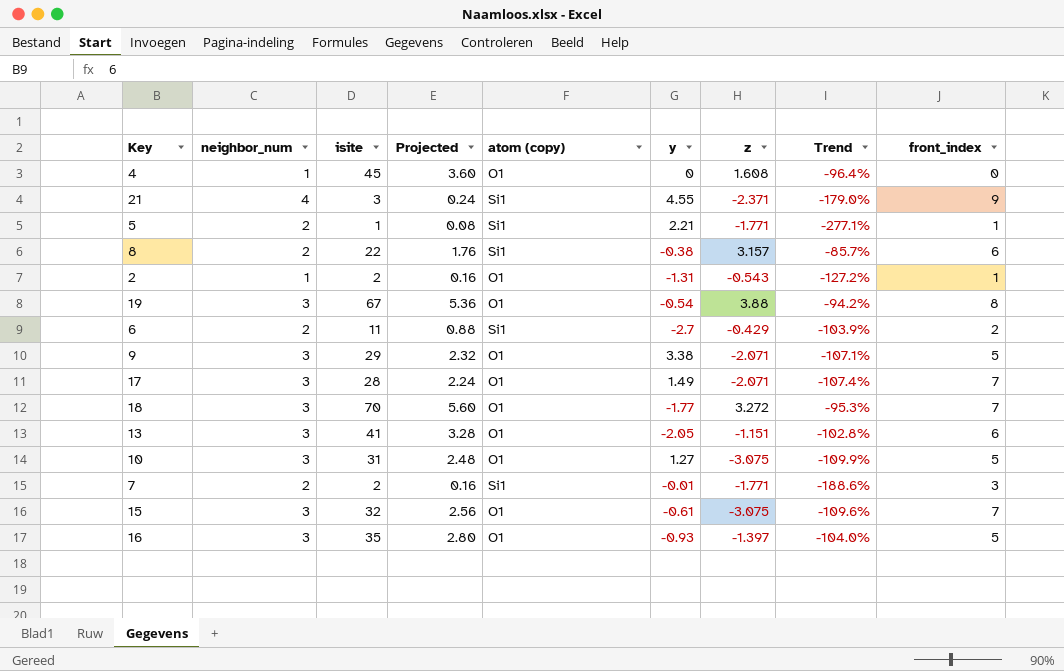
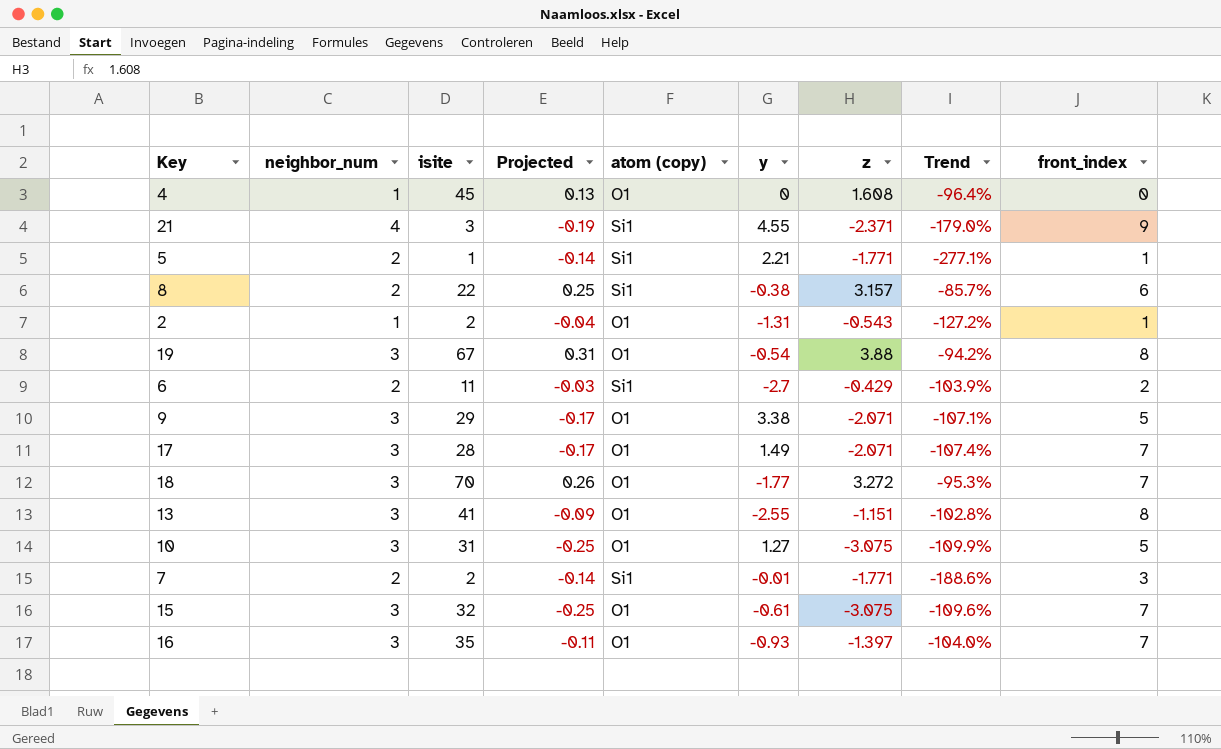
column Projected | formula: [isite] * 0.08 -> [z] * 0.08
13 | y: -2.05 -> -2.55
13 | front_index: 6 -> 8
16 | front_index: 5 -> 7

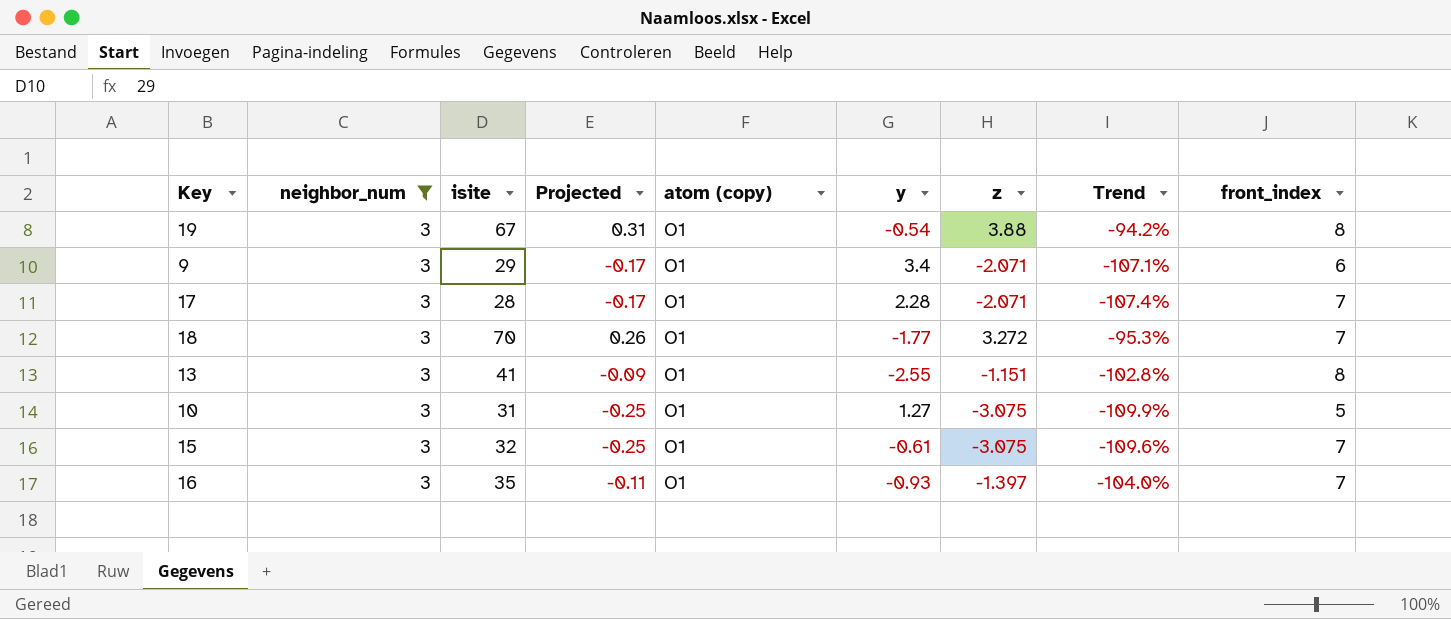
filter: none -> neighbor_num = 3
9 | y: 3.38 -> 3.4
9 | front_index: 5 -> 6
17 | y: 1.49 -> 2.28

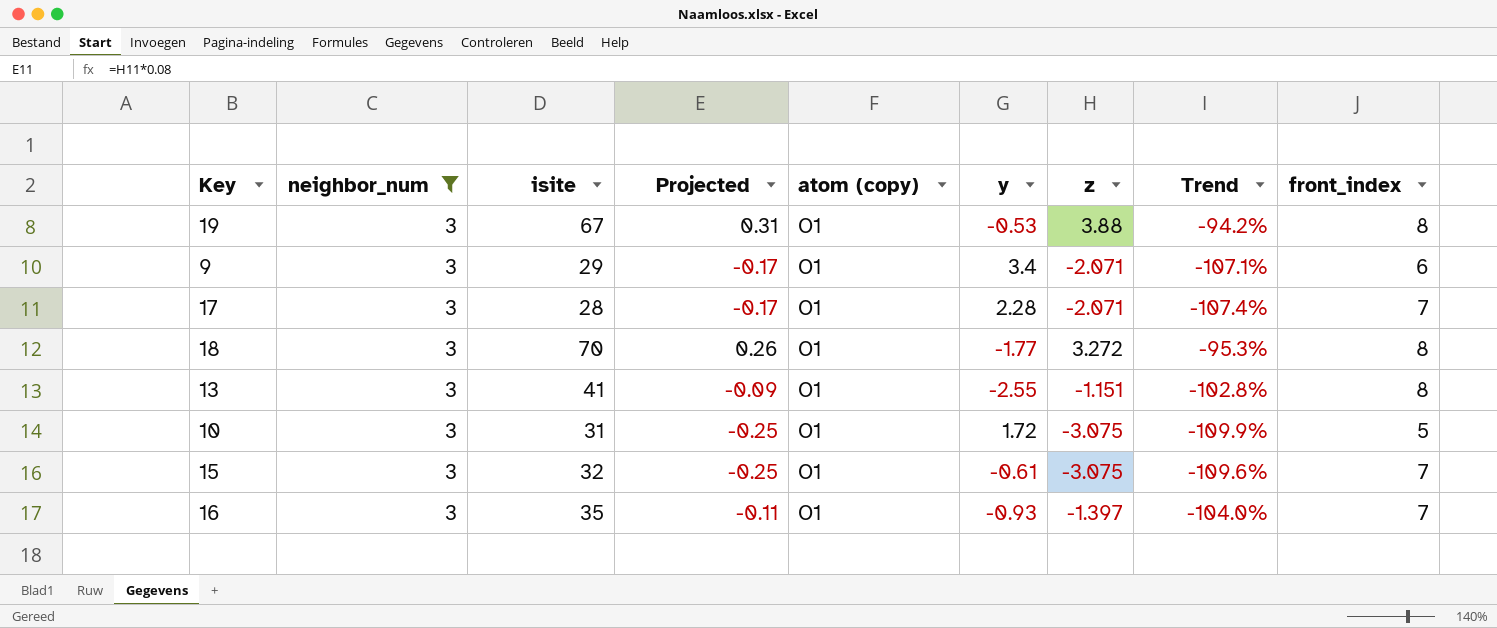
19 | y: -0.54 -> -0.53
18 | front_index: 7 -> 8
10 | y: 1.27 -> 1.72

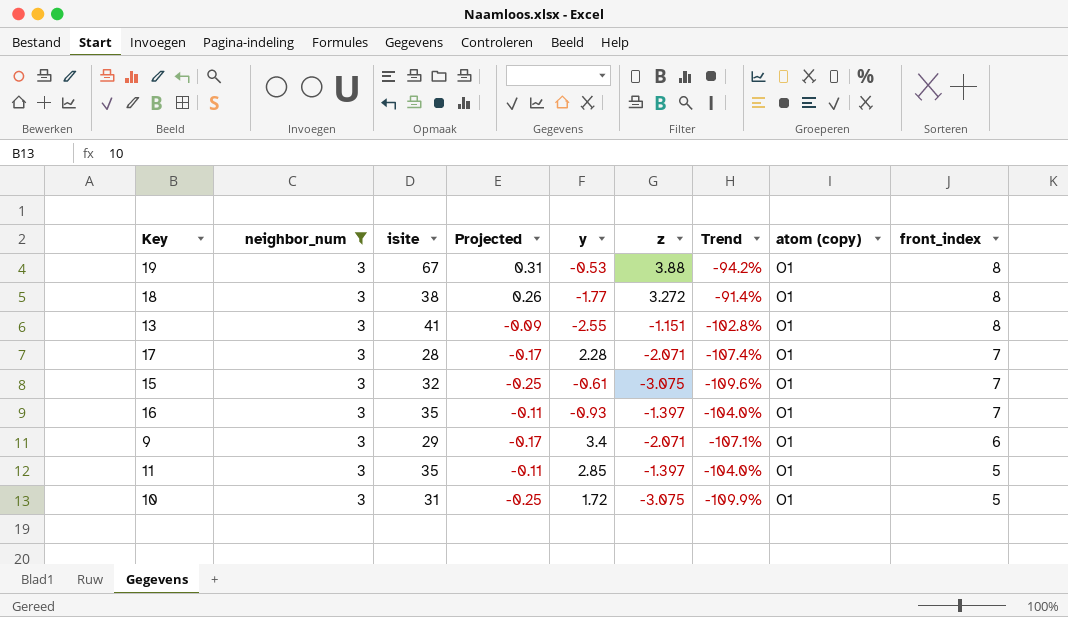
row order: none -> front_index descending
column atom (copy) | position: 5 -> 8
18 | isite: 70 -> 38
18 | Trend: -95.3% -> -91.4%
row 11: none -> 3 | 35 | -0.11 | 2.85 | -1.397 | -104.0% | O1 | 5

